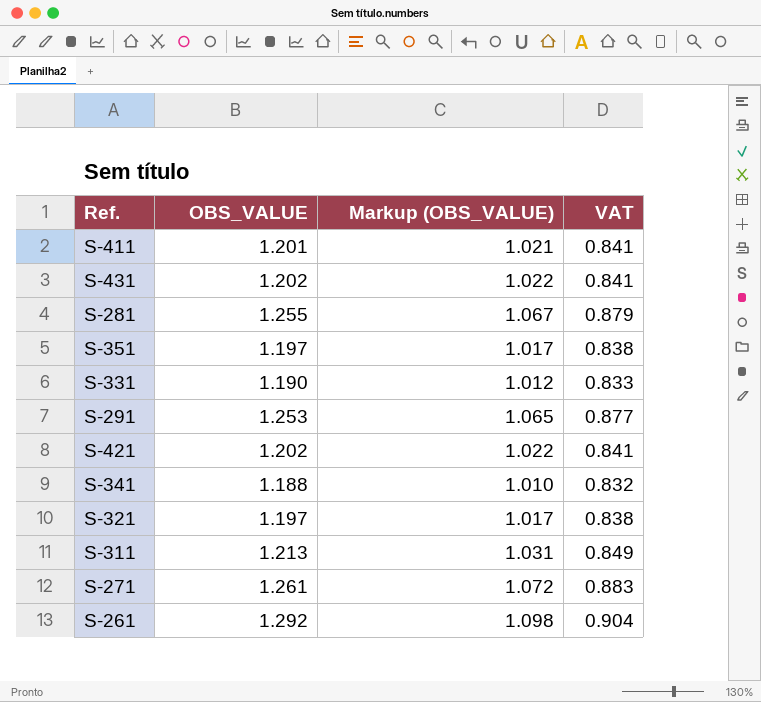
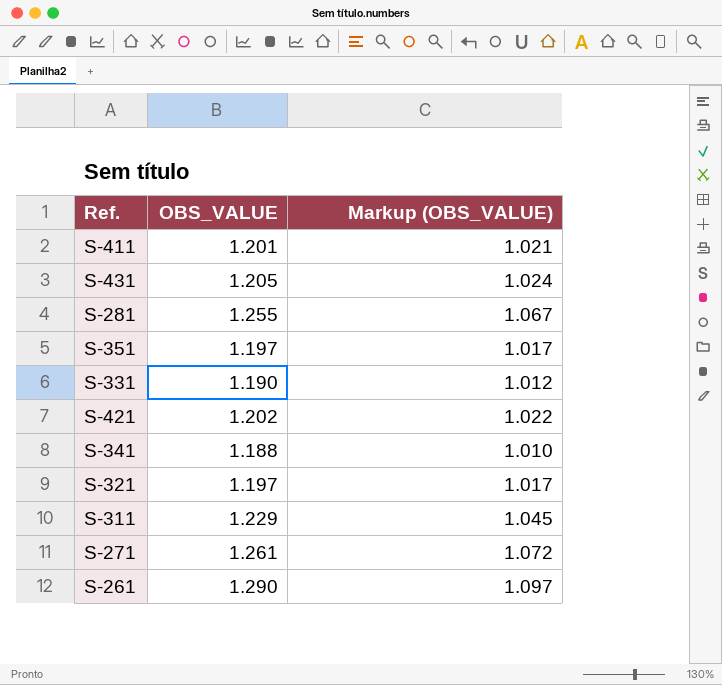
column VAT | formula: [OBS_VALUE] * 0.7 -> none
row S-291: 1.253 | 1.065 | 0.877 -> none
S-431 | OBS_VALUE: 1.202 -> 1.205
S-431 | Markup (OBS_VALUE): 1.022 -> 1.024
S-311 | OBS_VALUE: 1.213 -> 1.229
S-311 | Markup (OBS_VALUE): 1.031 -> 1.045
S-261 | OBS_VALUE: 1.292 -> 1.290
S-261 | Markup (OBS_VALUE): 1.098 -> 1.097

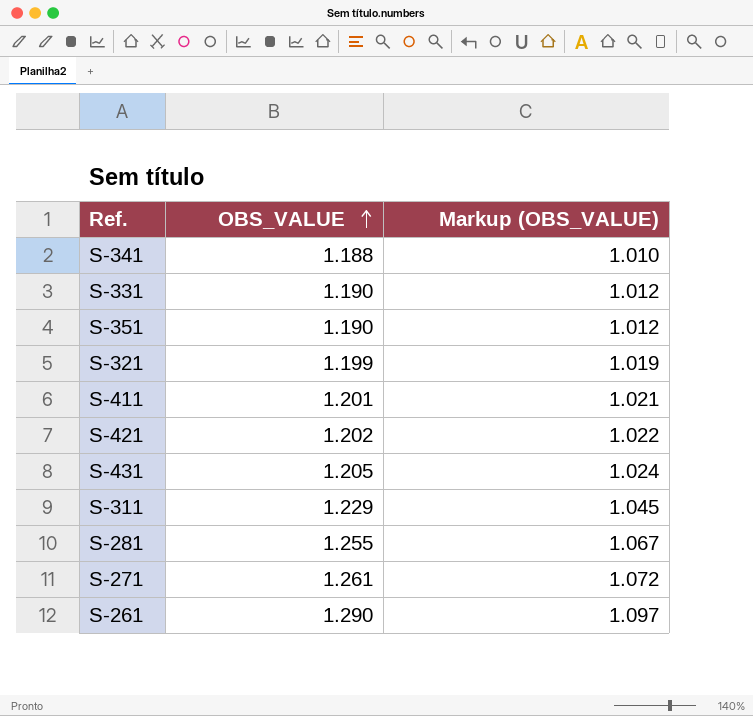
row order: none -> OBS_VALUE ascending
S-351 | OBS_VALUE: 1.197 -> 1.190
S-351 | Markup (OBS_VALUE): 1.017 -> 1.012
S-321 | OBS_VALUE: 1.197 -> 1.199
S-321 | Markup (OBS_VALUE): 1.017 -> 1.019

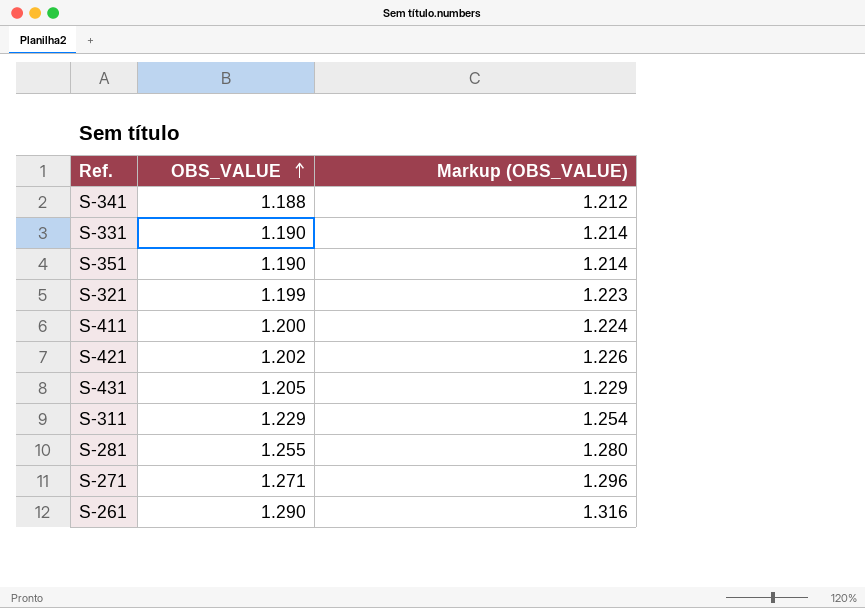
column Markup (OBS_VALUE) | formula: [OBS_VALUE] * 0.85 -> [OBS_VALUE] * 1.02
S-411 | OBS_VALUE: 1.201 -> 1.200
S-271 | OBS_VALUE: 1.261 -> 1.271

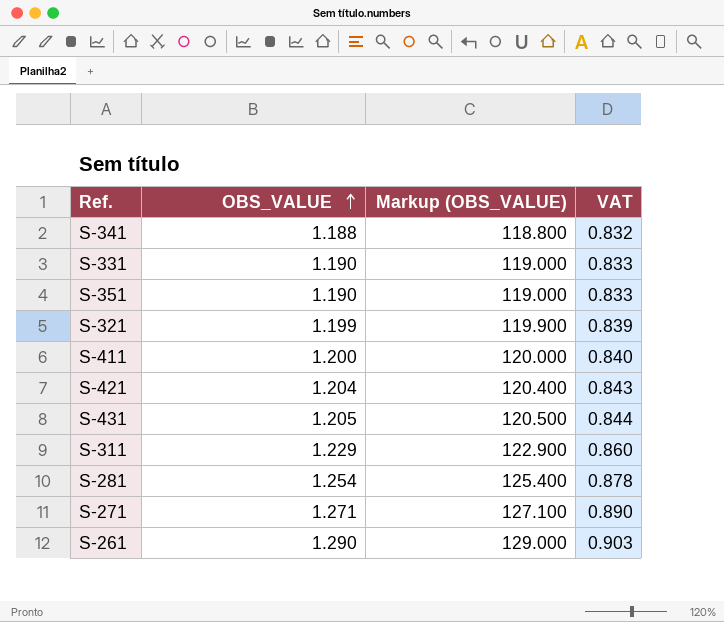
column Markup (OBS_VALUE) | formula: [OBS_VALUE] * 1.02 -> [OBS_VALUE] * 100
column VAT | formula: none -> [OBS_VALUE] * 0.7
S-421 | OBS_VALUE: 1.202 -> 1.204
S-281 | OBS_VALUE: 1.255 -> 1.254

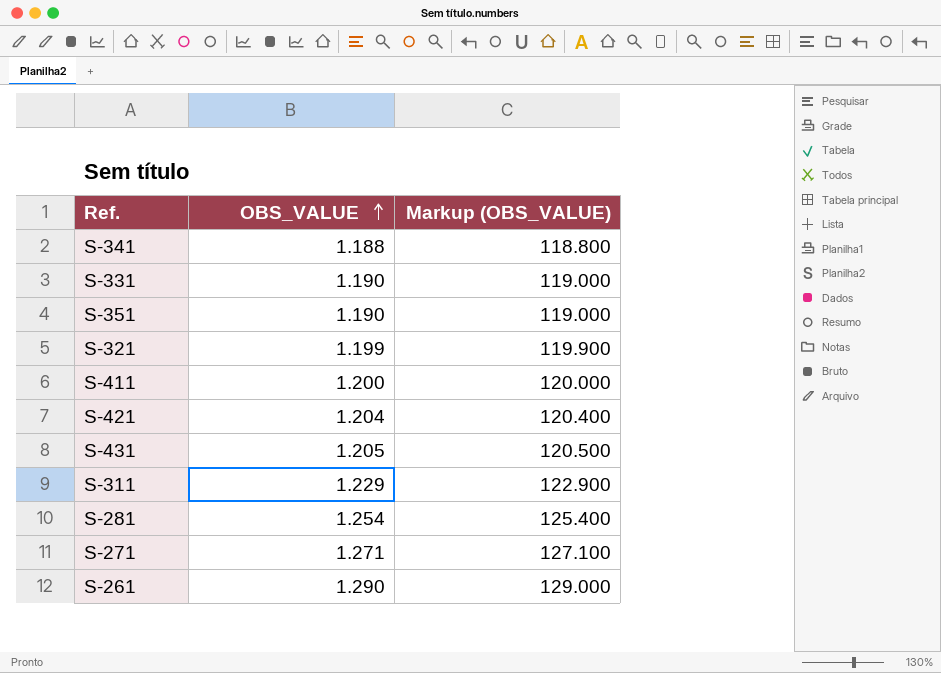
column VAT | formula: [OBS_VALUE] * 0.7 -> none

